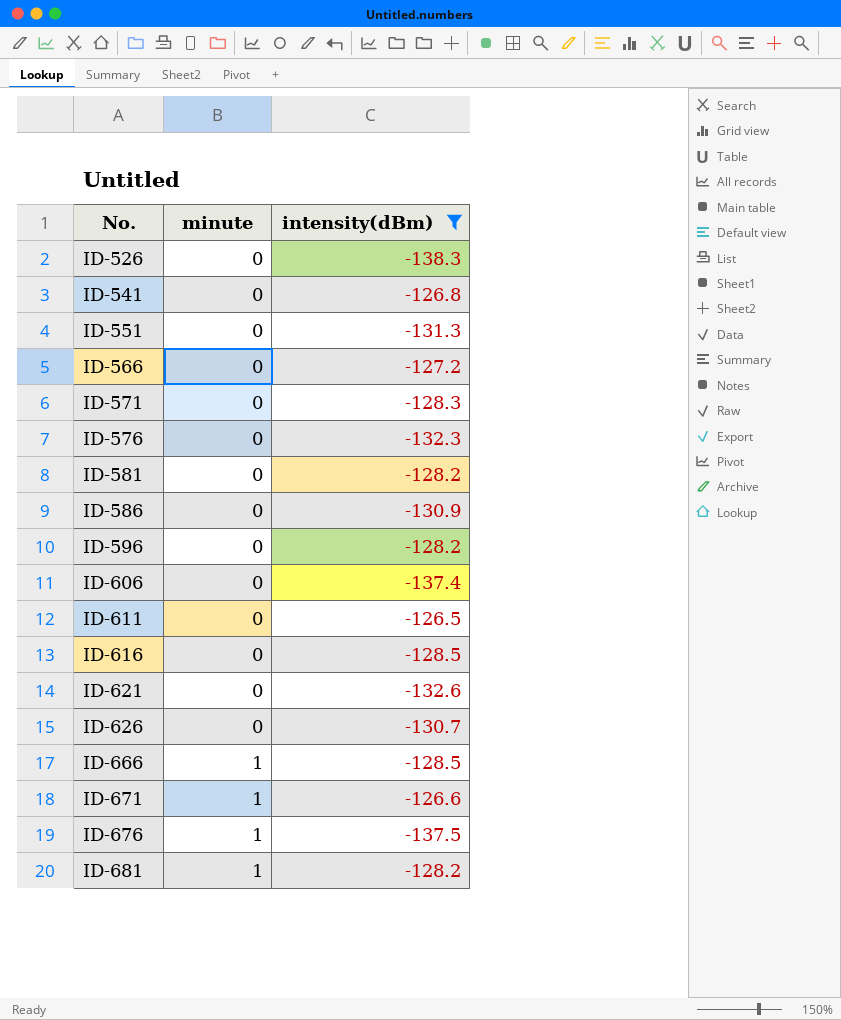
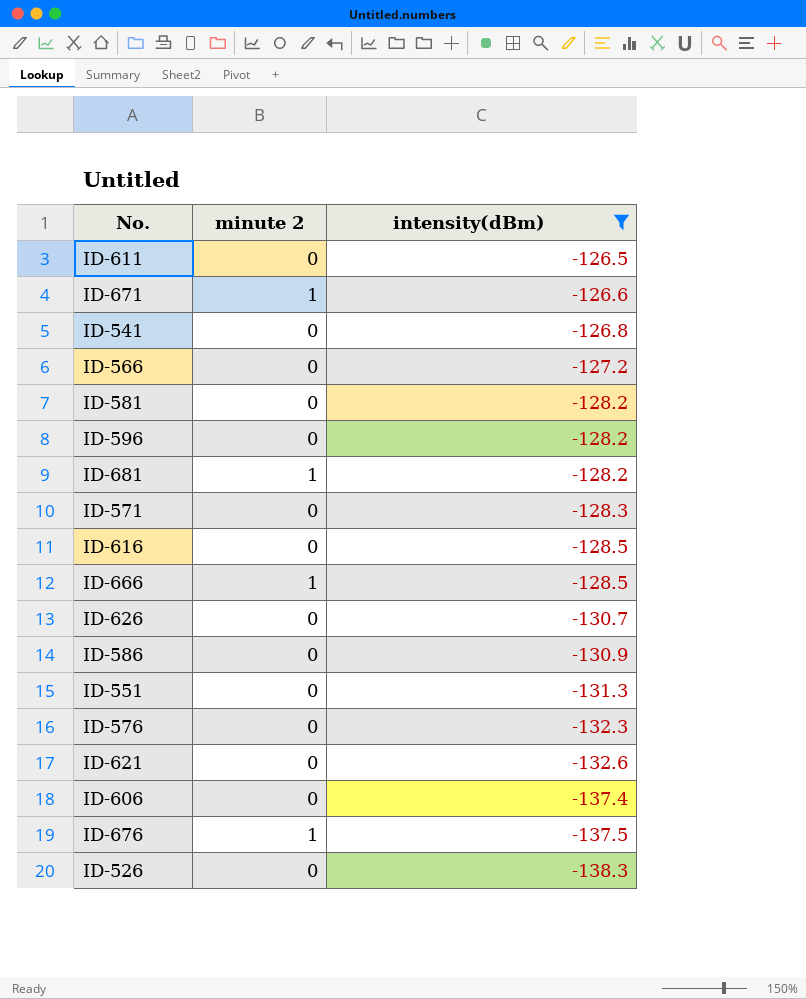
row order: No. ascending -> intensity(dBm) descending
column name: minute -> minute 2

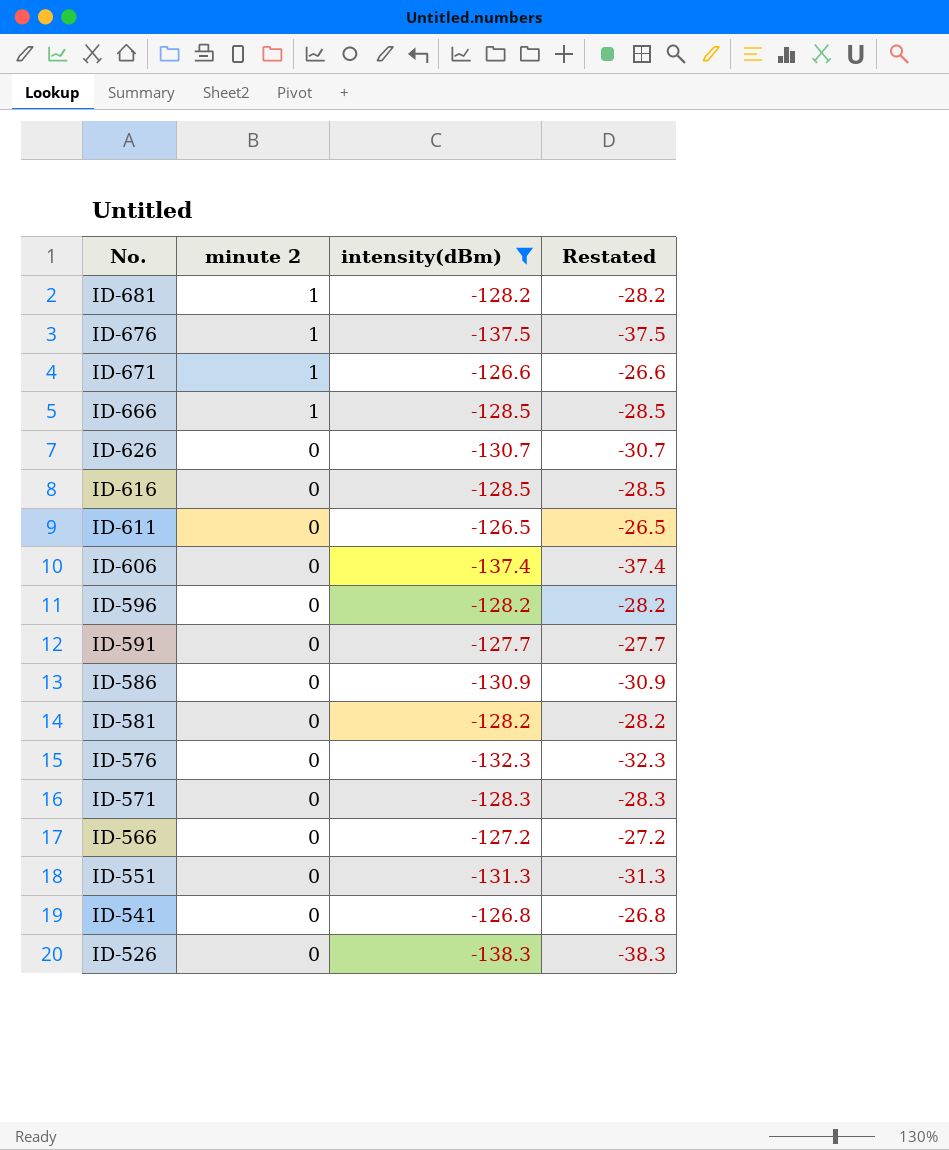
row order: intensity(dBm) descending -> No. descending
column Restated | formula: none -> [intensity(dBm)] + 100
row ID-621: 0 | -132.6 -> none
row ID-591: none -> 0 | -127.7 | -27.7

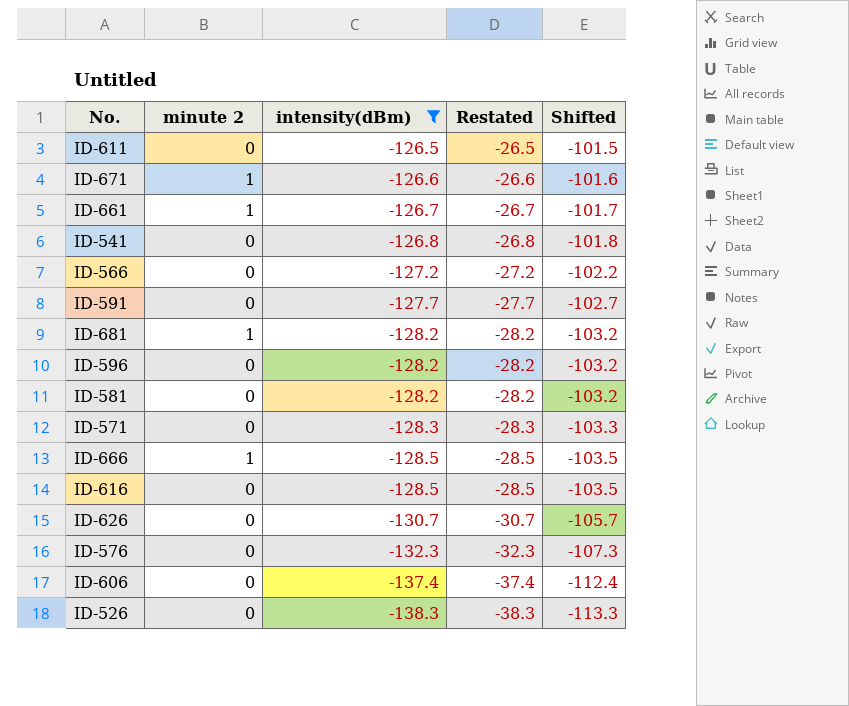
row order: No. descending -> intensity(dBm) descending
column Shifted | formula: none -> [intensity(dBm)] + 25
row ID-676: 1 | -137.5 | -37.5 -> none
row ID-586: 0 | -130.9 | -30.9 -> none
row ID-551: 0 | -131.3 | -31.3 -> none
row ID-661: none -> 1 | -126.7 | -26.7 | -101.7

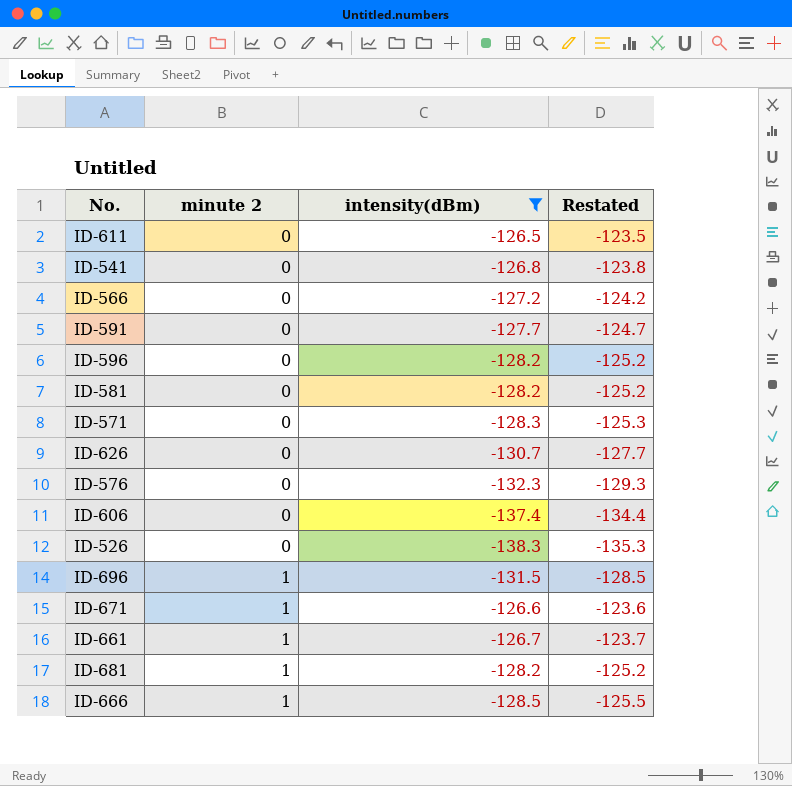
row order: intensity(dBm) descending -> minute 2 ascending
column Shifted | formula: [intensity(dBm)] + 25 -> none
column Restated | formula: [intensity(dBm)] + 100 -> [intensity(dBm)] + 3
row ID-616: 0 | -128.5 | -28.5 | -103.5 -> none
row ID-696: none -> 1 | -131.5 | -128.5

